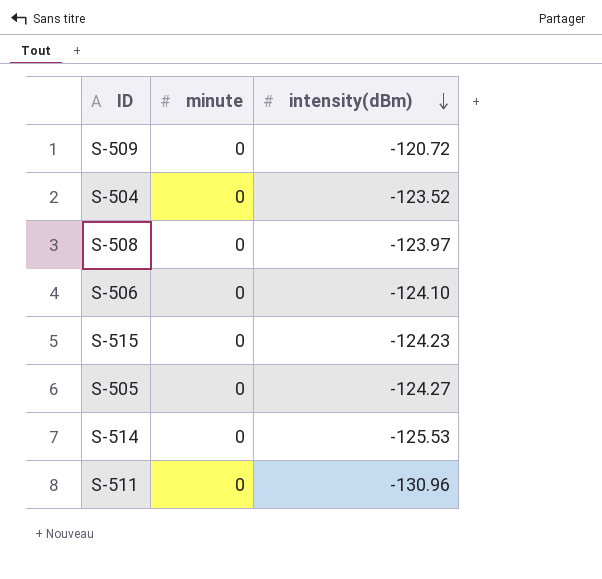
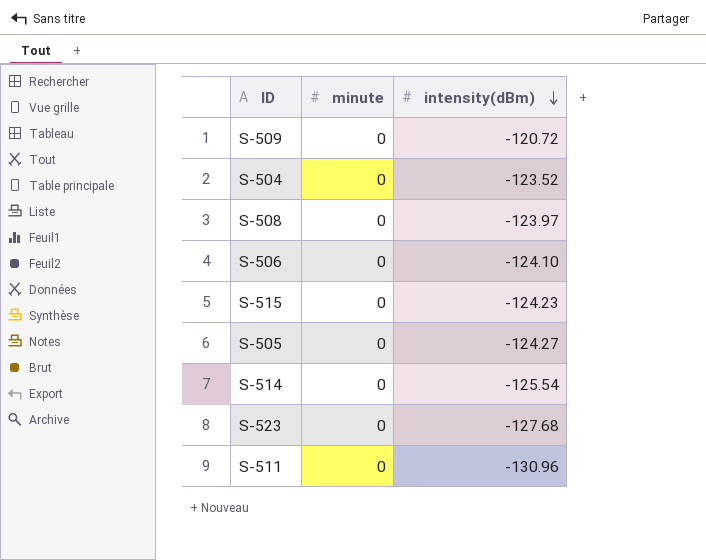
S-514 | intensity(dBm): -125.53 -> -125.54
row S-523: none -> 0 | -127.68

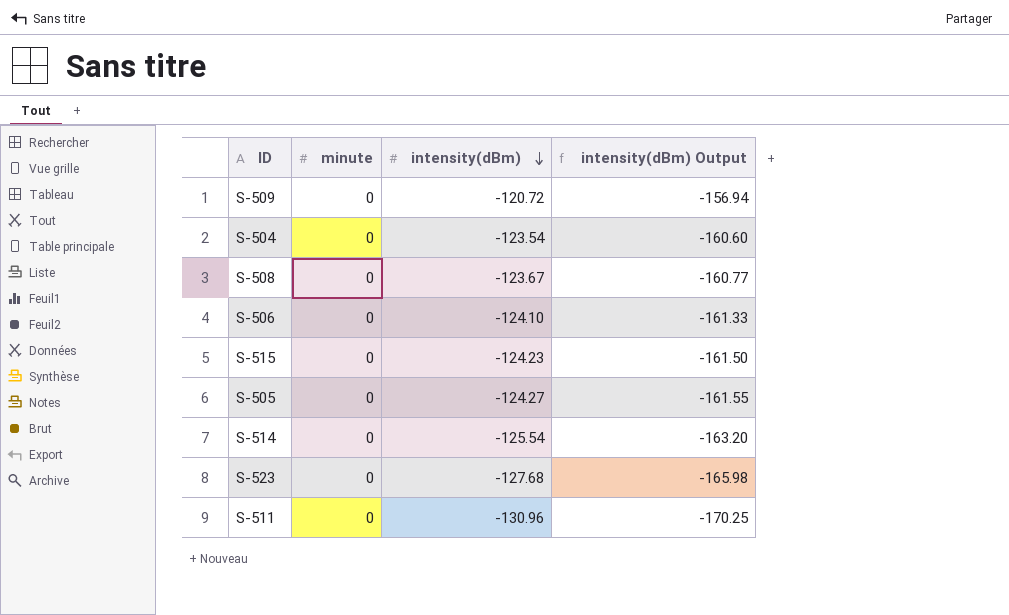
column intensity(dBm) Output | formula: none -> [intensity(dBm)] * 1.3
S-504 | intensity(dBm): -123.52 -> -123.54
S-508 | intensity(dBm): -123.97 -> -123.67

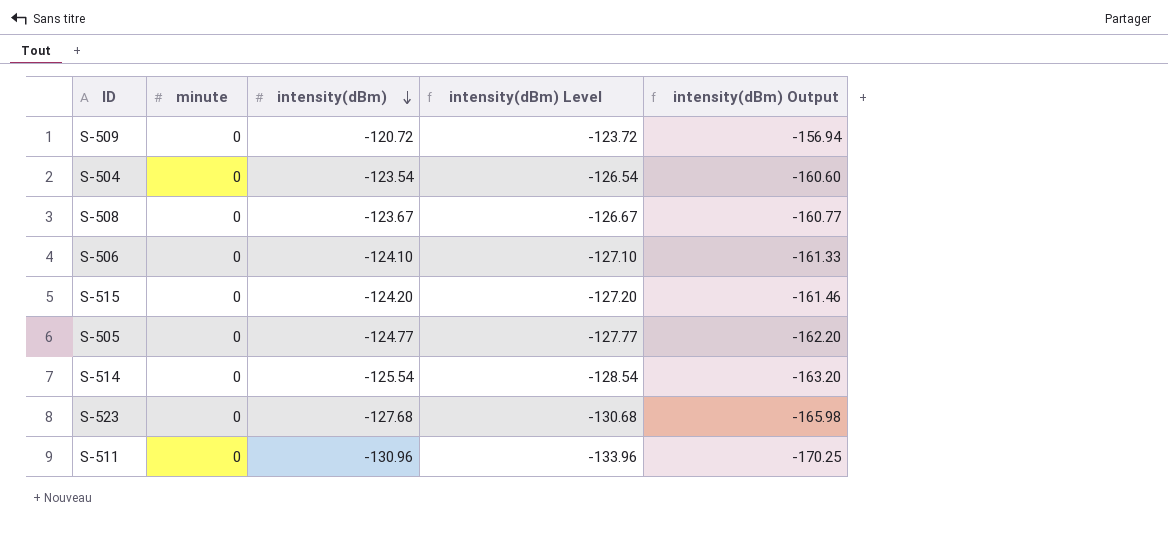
column intensity(dBm) Level | formula: none -> [intensity(dBm)] - 3
S-515 | intensity(dBm): -124.23 -> -124.20
S-515 | intensity(dBm) Output: -161.50 -> -161.46
S-505 | intensity(dBm): -124.27 -> -124.77
S-505 | intensity(dBm) Output: -161.55 -> -162.20

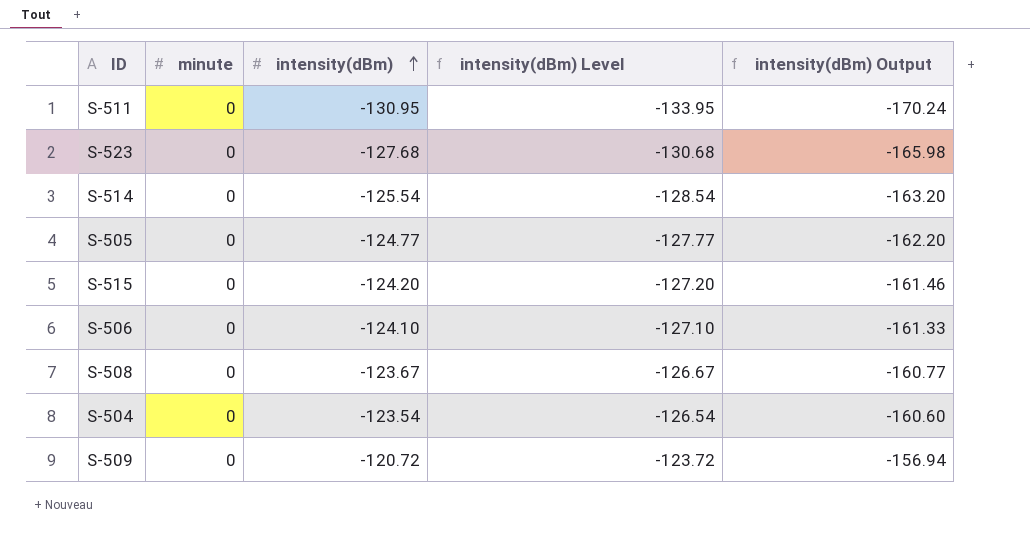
row order: intensity(dBm) descending -> intensity(dBm) ascending
S-511 | intensity(dBm): -130.96 -> -130.95
S-511 | intensity(dBm) Level: -133.96 -> -133.95
S-511 | intensity(dBm) Output: -170.25 -> -170.24

